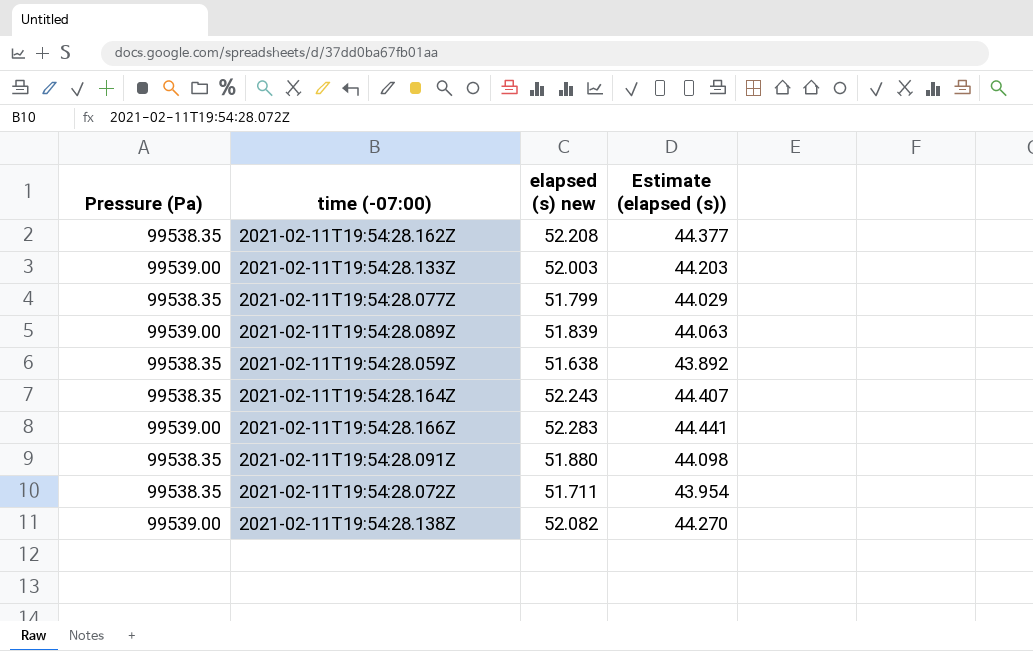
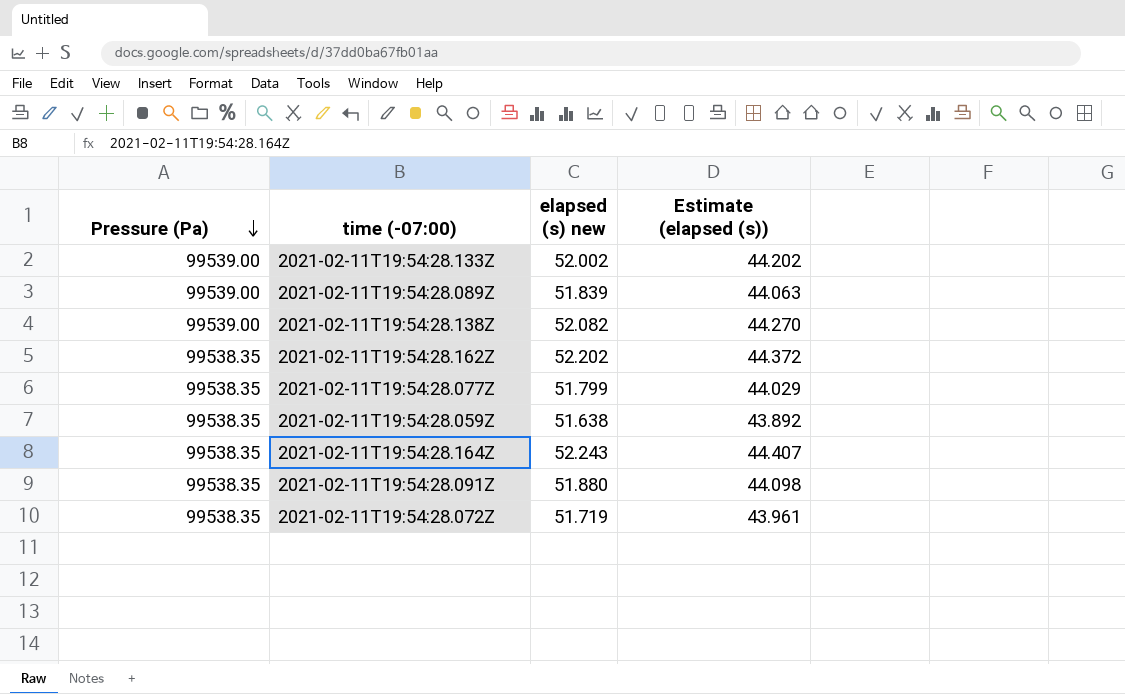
row order: none -> Pressure (Pa) descending
row 2021-02-11T19:54:28.166Z: 99539.00 | 52.283 | 44.441 -> none
2021-02-11T19:54:28.133Z | elapsed (s) new: 52.003 -> 52.002
2021-02-11T19:54:28.133Z | Estimate (elapsed (s)): 44.203 -> 44.202
2021-02-11T19:54:28.162Z | elapsed (s) new: 52.208 -> 52.202
2021-02-11T19:54:28.162Z | Estimate (elapsed (s)): 44.377 -> 44.372
2021-02-11T19:54:28.072Z | elapsed (s) new: 51.711 -> 51.719
2021-02-11T19:54:28.072Z | Estimate (elapsed (s)): 43.954 -> 43.961

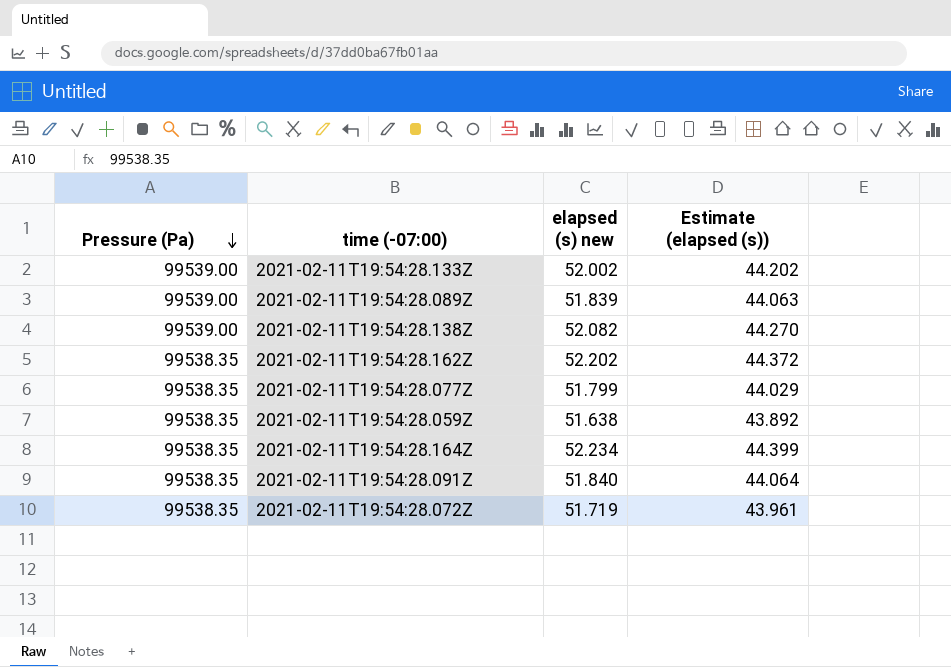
2021-02-11T19:54:28.164Z | elapsed (s) new: 52.243 -> 52.234
2021-02-11T19:54:28.164Z | Estimate (elapsed (s)): 44.407 -> 44.399
2021-02-11T19:54:28.091Z | elapsed (s) new: 51.880 -> 51.840
2021-02-11T19:54:28.091Z | Estimate (elapsed (s)): 44.098 -> 44.064

